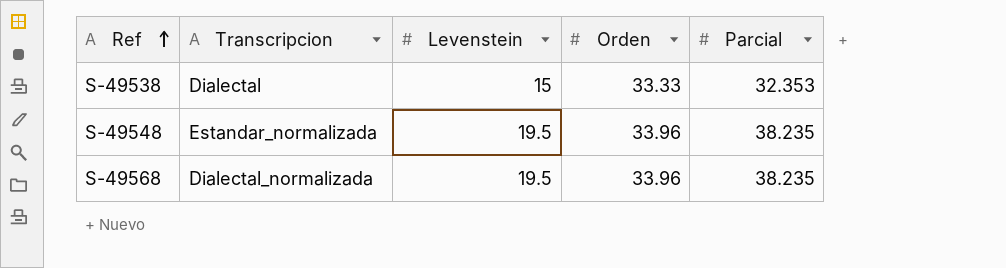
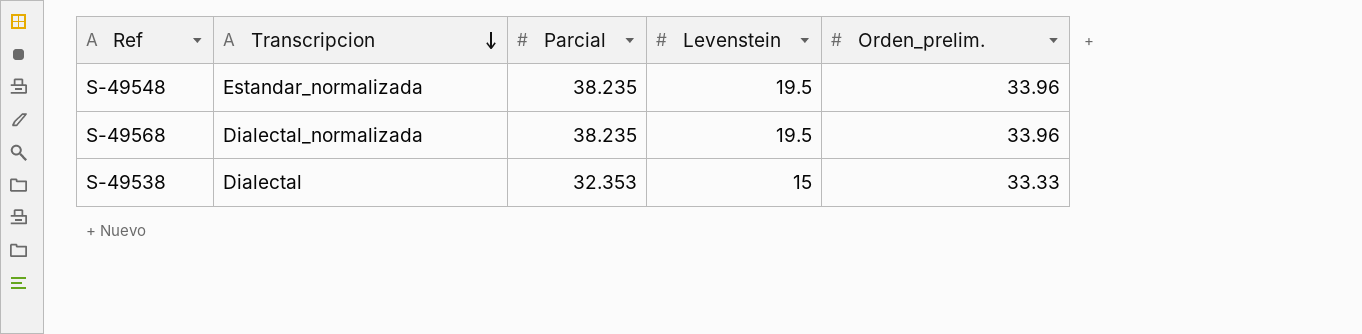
row order: Ref ascending -> Transcripcion descending
column Parcial | position: 5 -> 3
column name: Orden -> Orden_prelim.

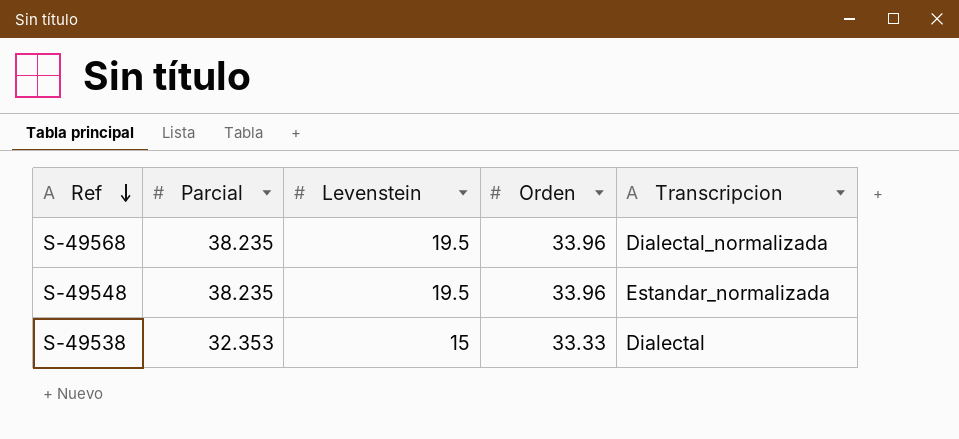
row order: Transcripcion descending -> Ref descending
column name: Orden_prelim. -> Orden
column Transcripcion | position: 2 -> 5

